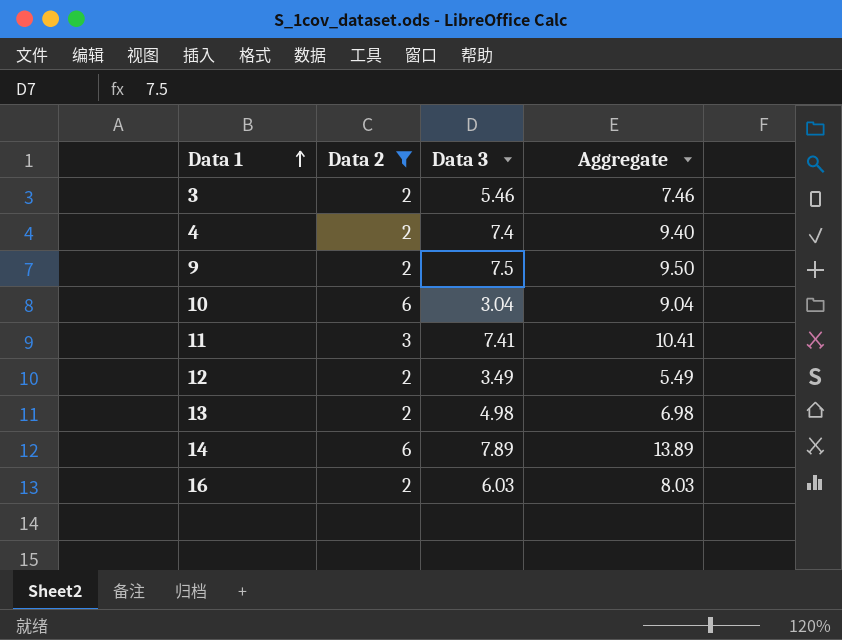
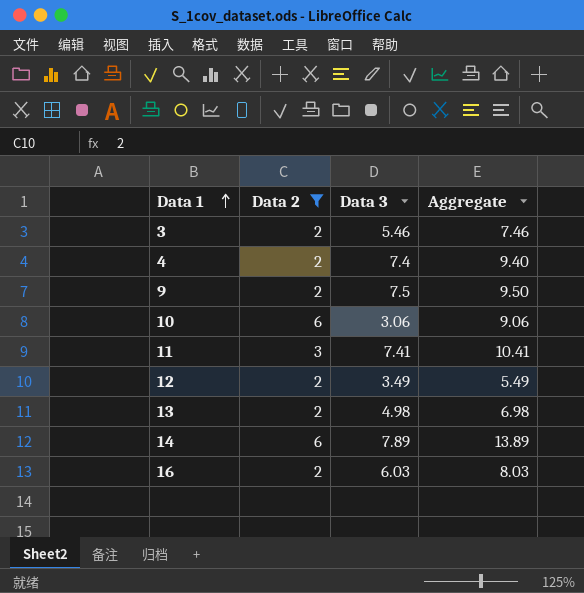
10 | Data 3: 3.04 -> 3.06
10 | Aggregate: 9.04 -> 9.06

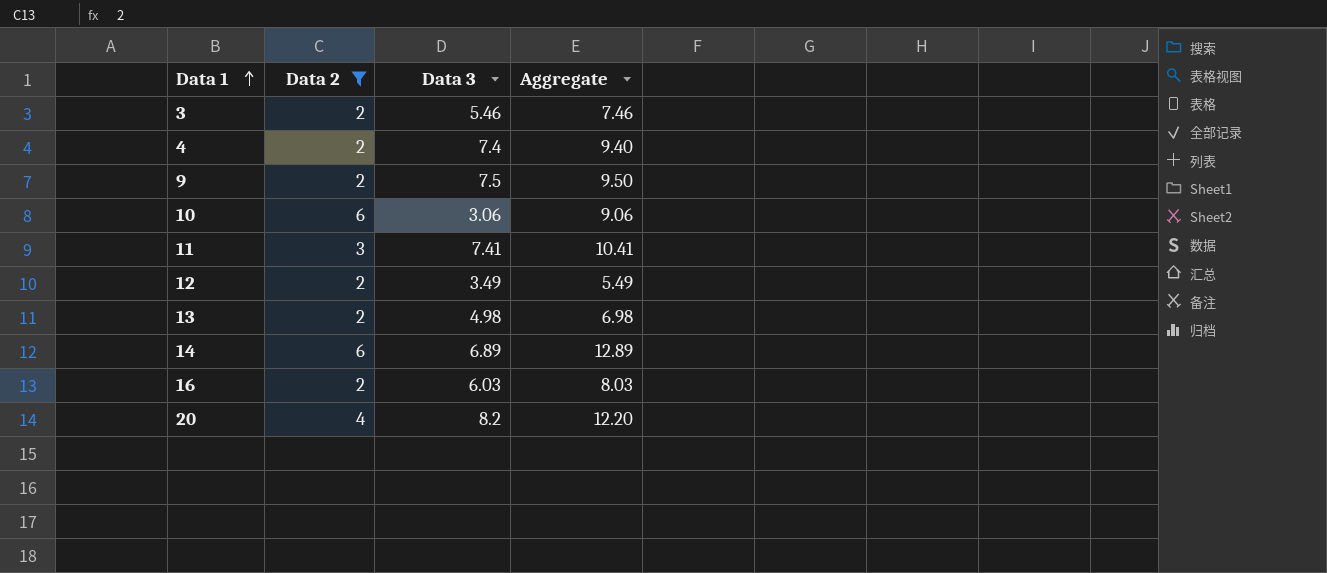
14 | Data 3: 7.89 -> 6.89
14 | Aggregate: 13.89 -> 12.89
row 20: none -> 4 | 8.2 | 12.20

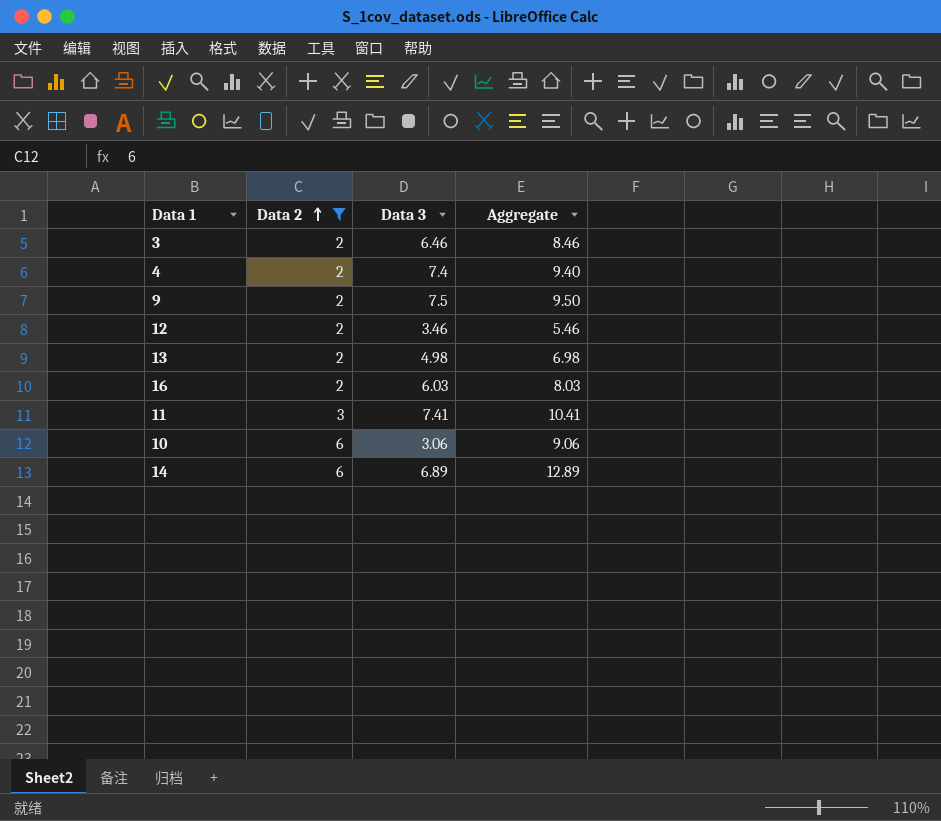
row order: Data 1 ascending -> Data 2 ascending
row 20: 4 | 8.2 | 12.20 -> none
3 | Data 3: 5.46 -> 6.46
3 | Aggregate: 7.46 -> 8.46
12 | Data 3: 3.49 -> 3.46
12 | Aggregate: 5.49 -> 5.46

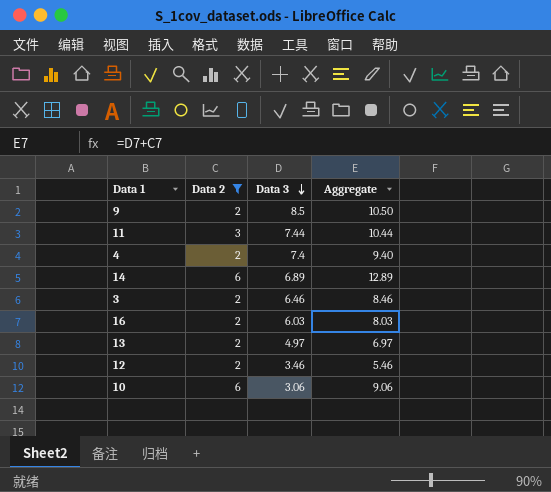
row order: Data 2 ascending -> Data 3 descending
9 | Data 3: 7.5 -> 8.5
9 | Aggregate: 9.50 -> 10.50
11 | Data 3: 7.41 -> 7.44
11 | Aggregate: 10.41 -> 10.44
13 | Data 3: 4.98 -> 4.97
13 | Aggregate: 6.98 -> 6.97

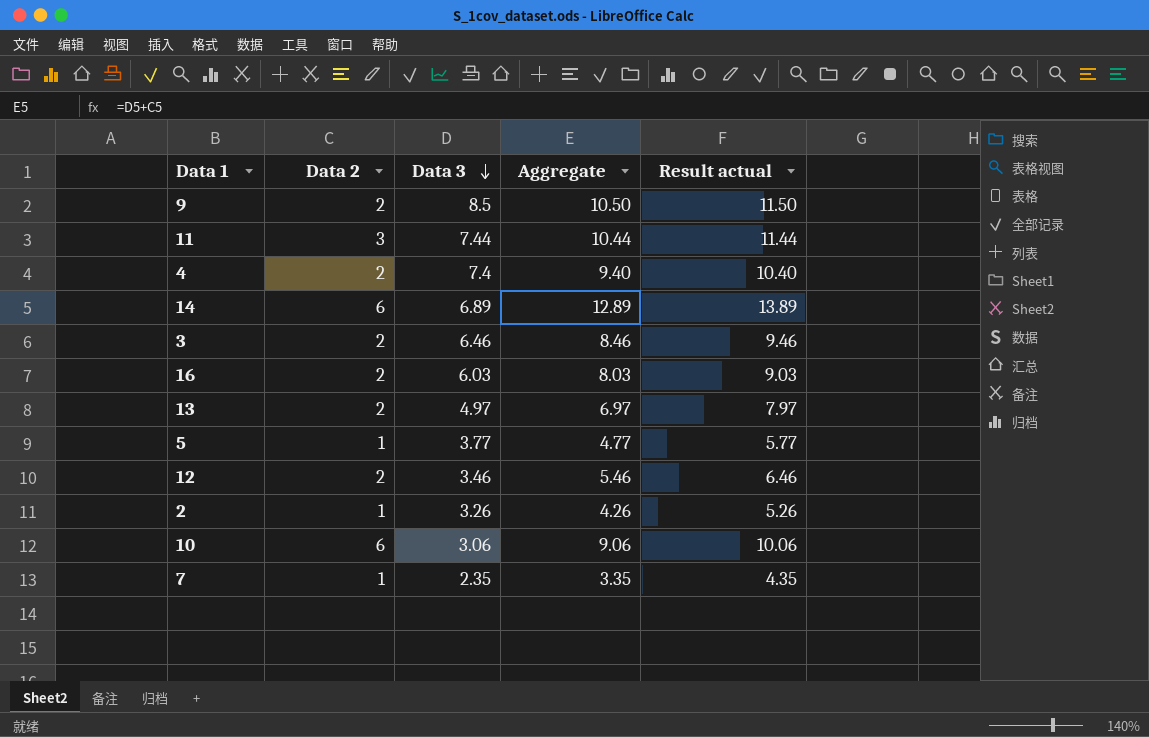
filter: Data 2 != 1 -> none
column Result actual | formula: none -> [Aggregate] + 1

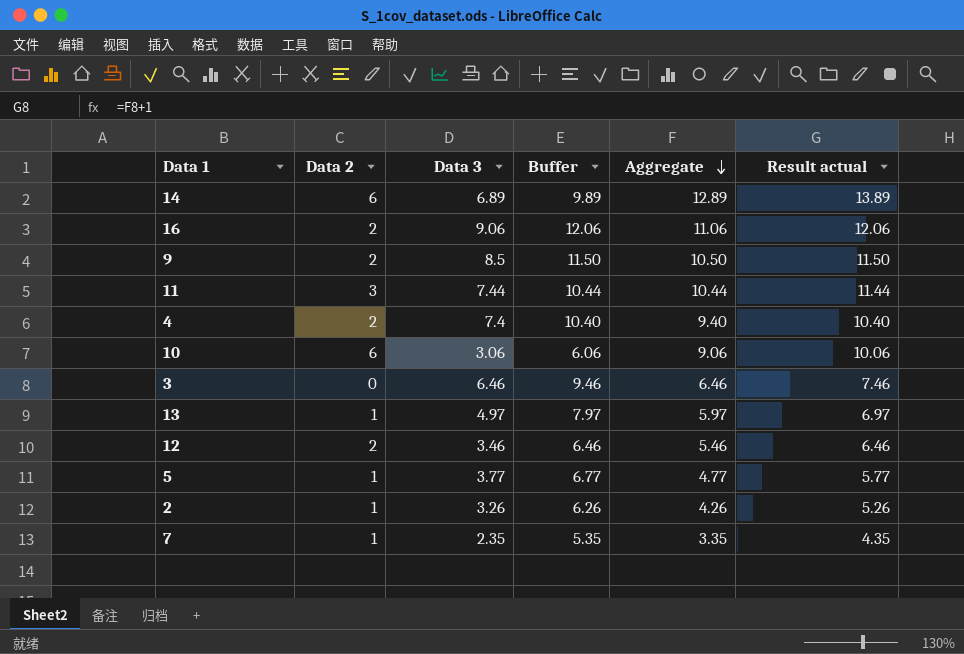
row order: Data 3 descending -> Aggregate descending
column Buffer | formula: none -> [Data 3] + 3
16 | Data 3: 6.03 -> 9.06
16 | Aggregate: 8.03 -> 11.06
16 | Result actual: 9.03 -> 12.06
3 | Data 2: 2 -> 0
3 | Aggregate: 8.46 -> 6.46
3 | Result actual: 9.46 -> 7.46
13 | Data 2: 2 -> 1
13 | Aggregate: 6.97 -> 5.97
13 | Result actual: 7.97 -> 6.97

